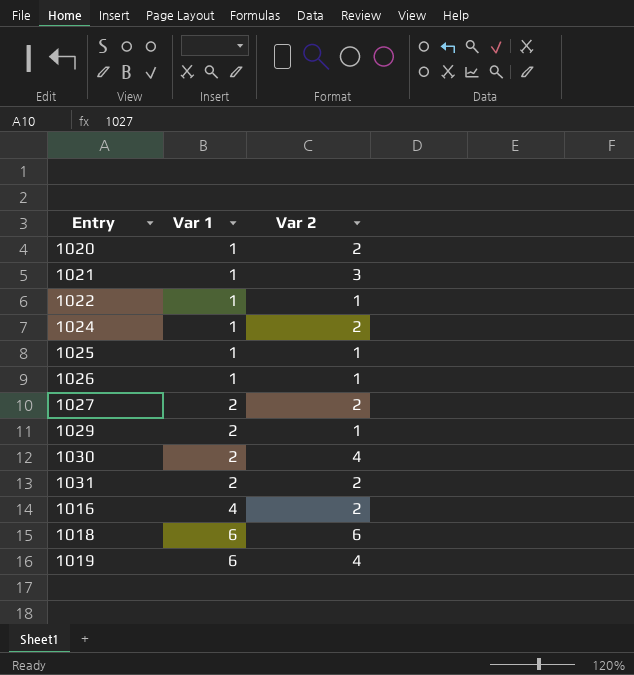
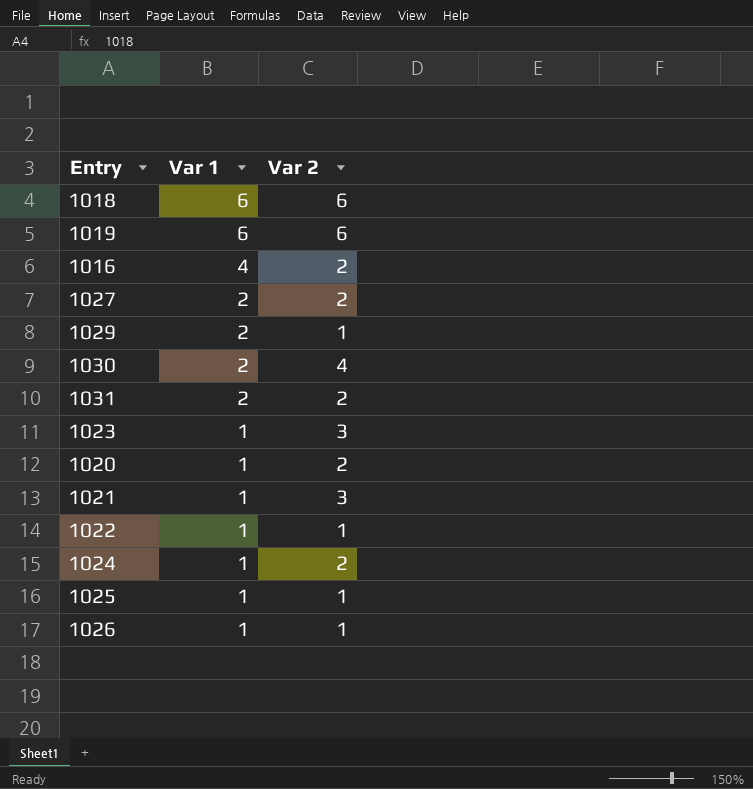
row order: Var 1 ascending -> Var 1 descending
1019 | Var 2: 4 -> 6
row 1023: none -> 1 | 3

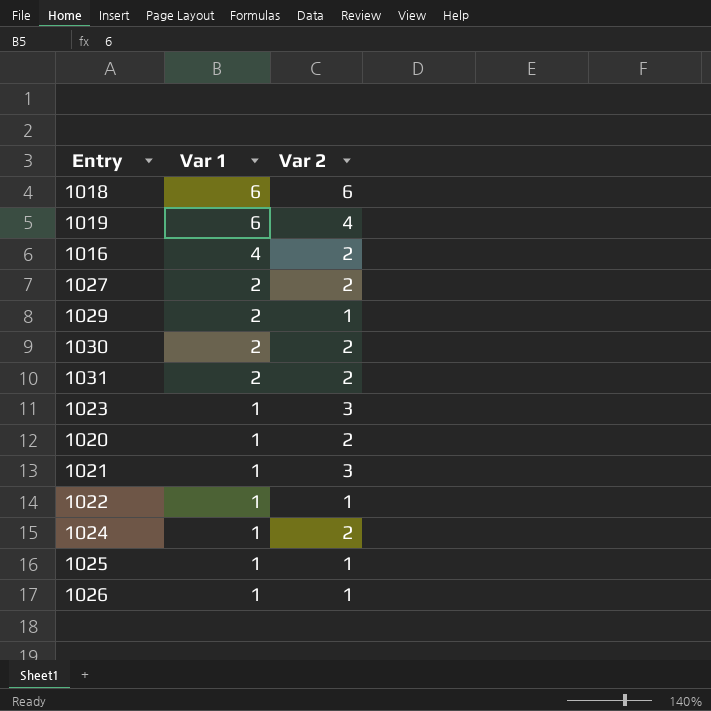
1019 | Var 2: 6 -> 4
1030 | Var 2: 4 -> 2

